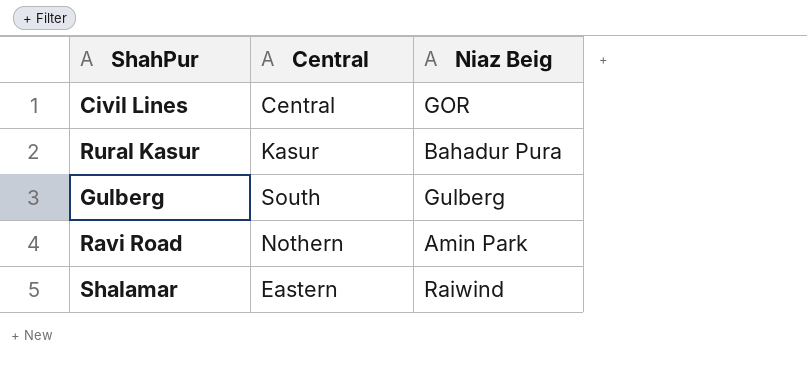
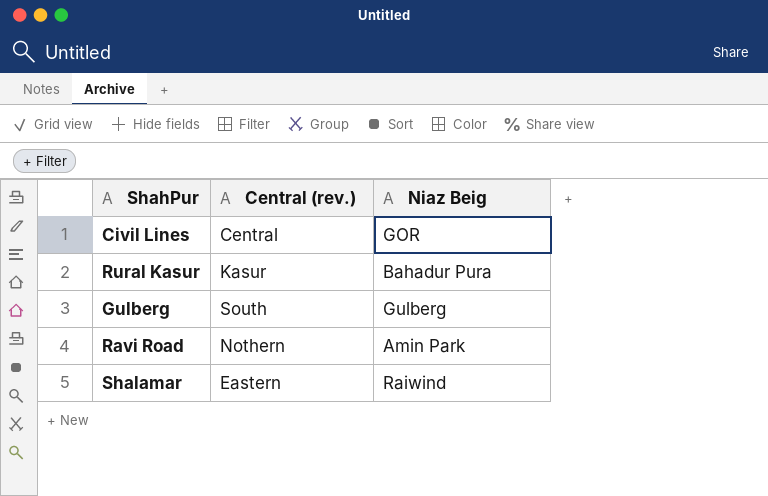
column name: Central -> Central (rev.)

